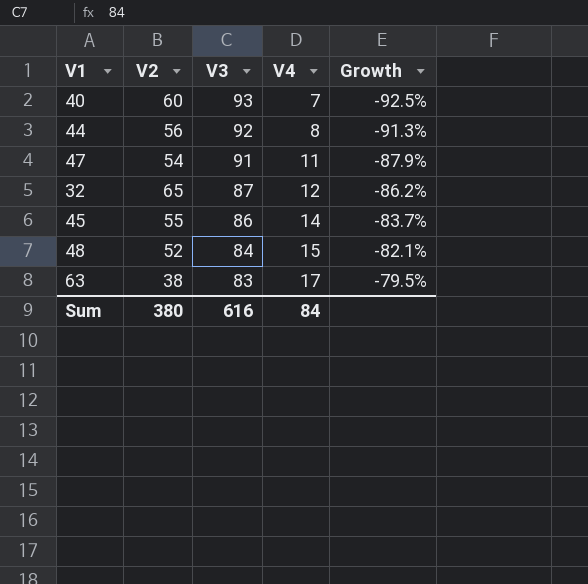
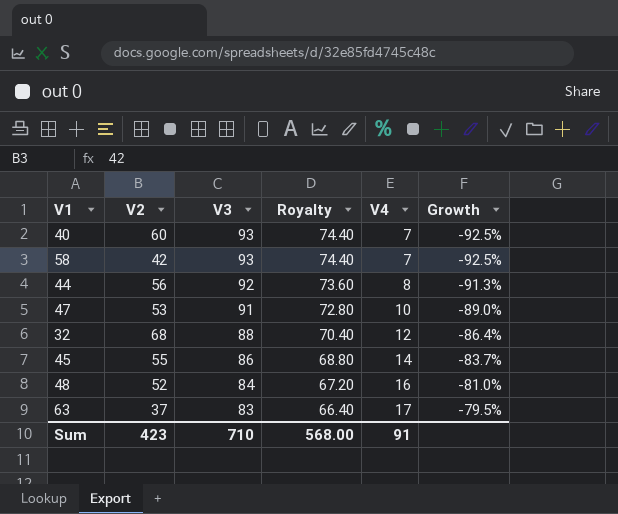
column Royalty | formula: none -> [V3] * 0.8
row 58: none -> 42 | 93 | 74.40 | 7 | -92.5%
47 | V2: 54 -> 53
47 | V4: 11 -> 10
47 | Growth: -87.9% -> -89.0%
32 | V2: 65 -> 68
32 | V3: 87 -> 88
32 | Growth: -86.2% -> -86.4%
48 | V4: 15 -> 16
48 | Growth: -82.1% -> -81.0%
63 | V2: 38 -> 37
Sum | V2: 380 -> 423
Sum | V3: 616 -> 710
Sum | V4: 84 -> 91

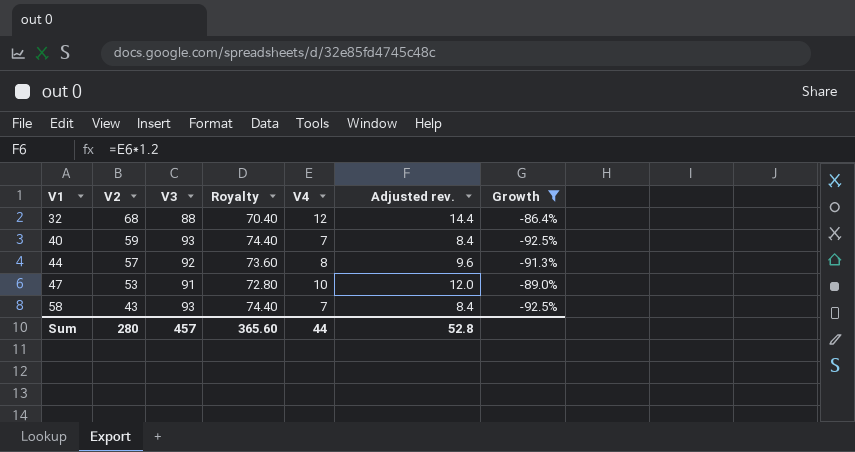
filter: none -> Growth <= -86.4%
row order: V3 descending -> V1 ascending
column Adjusted rev. | formula: none -> [V4] * 1.2
40 | V2: 60 -> 59
44 | V2: 56 -> 57
58 | V2: 42 -> 43
Sum | V2: 423 -> 280
Sum | V3: 710 -> 457
Sum | Royalty: 568.00 -> 365.60
Sum | V4: 91 -> 44

